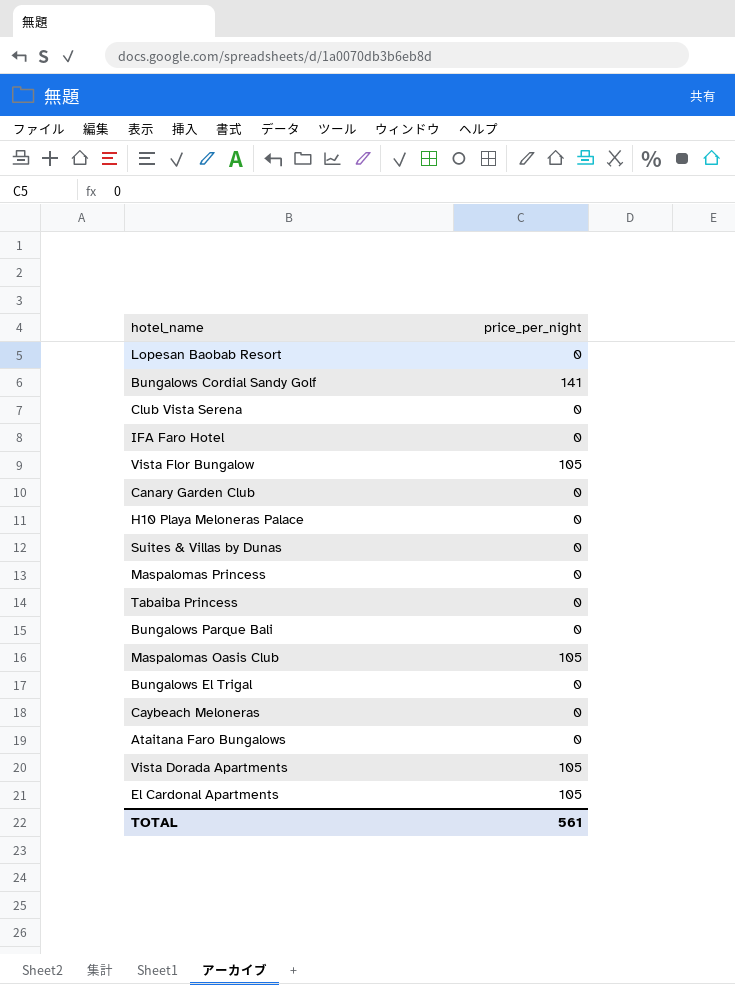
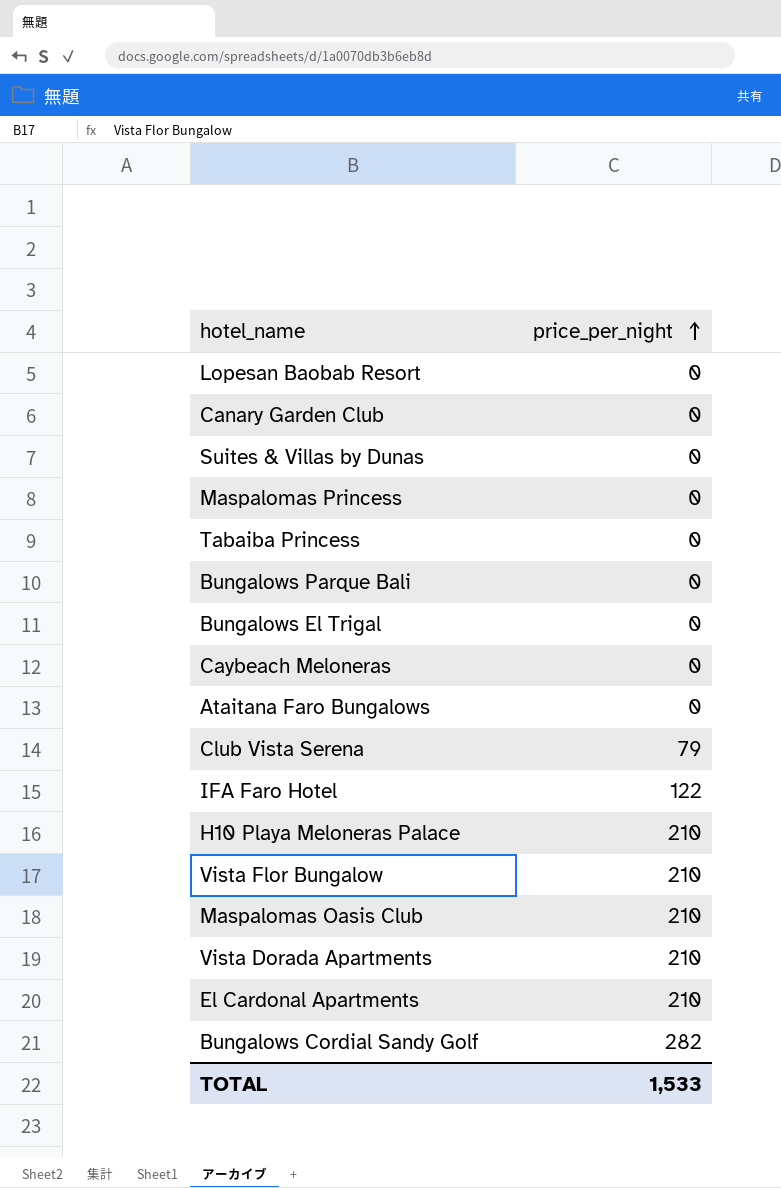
row order: none -> price_per_night ascending
Club Vista Serena | price_per_night: 0 -> 79
IFA Faro Hotel | price_per_night: 0 -> 122
H10 Playa Meloneras Palace | price_per_night: 0 -> 210
Vista Flor Bungalow | price_per_night: 105 -> 210
Maspalomas Oasis Club | price_per_night: 105 -> 210
Vista Dorada Apartments | price_per_night: 105 -> 210
El Cardonal Apartments | price_per_night: 105 -> 210
Bungalows Cordial Sandy Golf | price_per_night: 141 -> 282
TOTAL | price_per_night: 561 -> 1,533

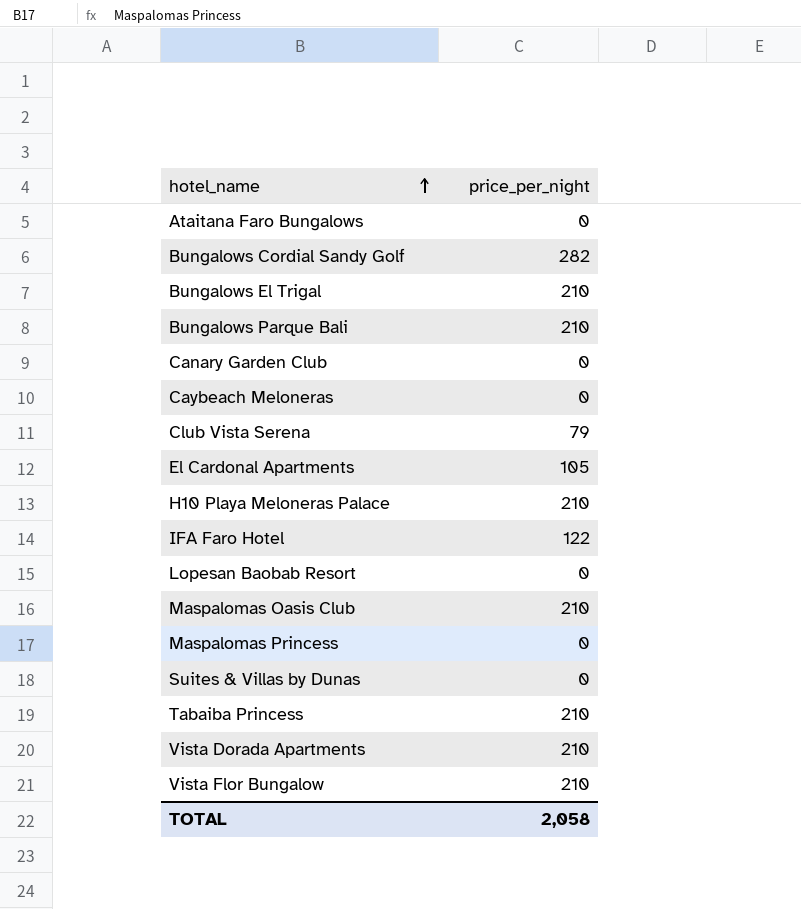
row order: price_per_night ascending -> hotel_name ascending
Bungalows El Trigal | price_per_night: 0 -> 210
Bungalows Parque Bali | price_per_night: 0 -> 210
El Cardonal Apartments | price_per_night: 210 -> 105
Tabaiba Princess | price_per_night: 0 -> 210
TOTAL | price_per_night: 1,533 -> 2,058

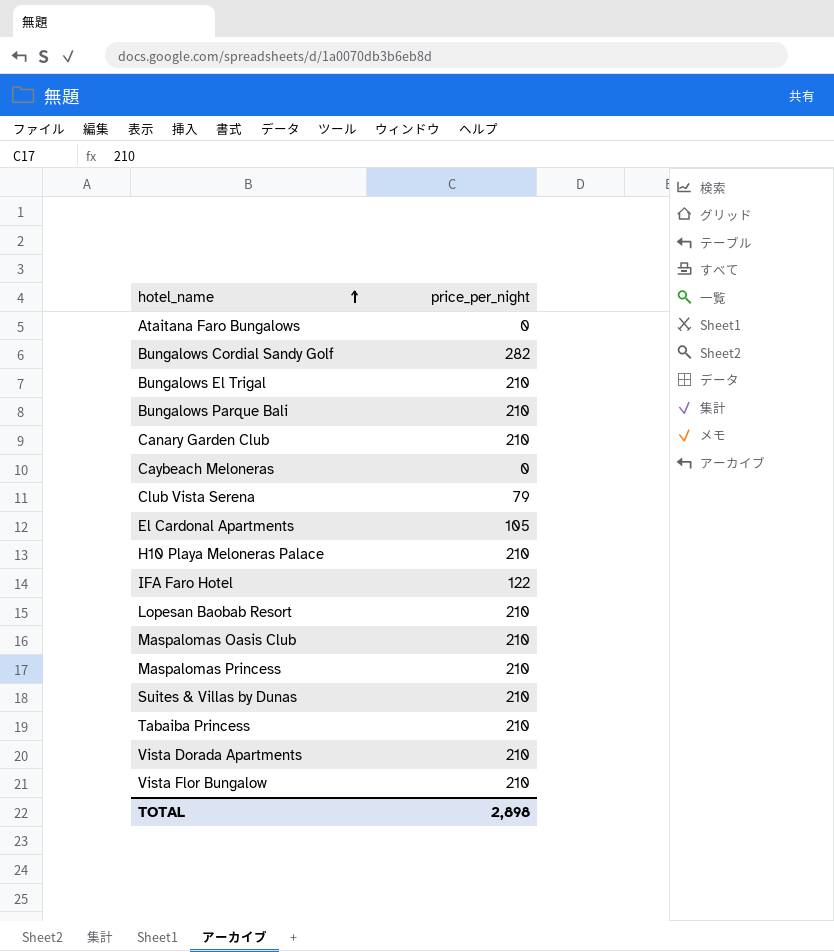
Canary Garden Club | price_per_night: 0 -> 210
Lopesan Baobab Resort | price_per_night: 0 -> 210
Maspalomas Princess | price_per_night: 0 -> 210
Suites & Villas by Dunas | price_per_night: 0 -> 210
TOTAL | price_per_night: 2,058 -> 2,898

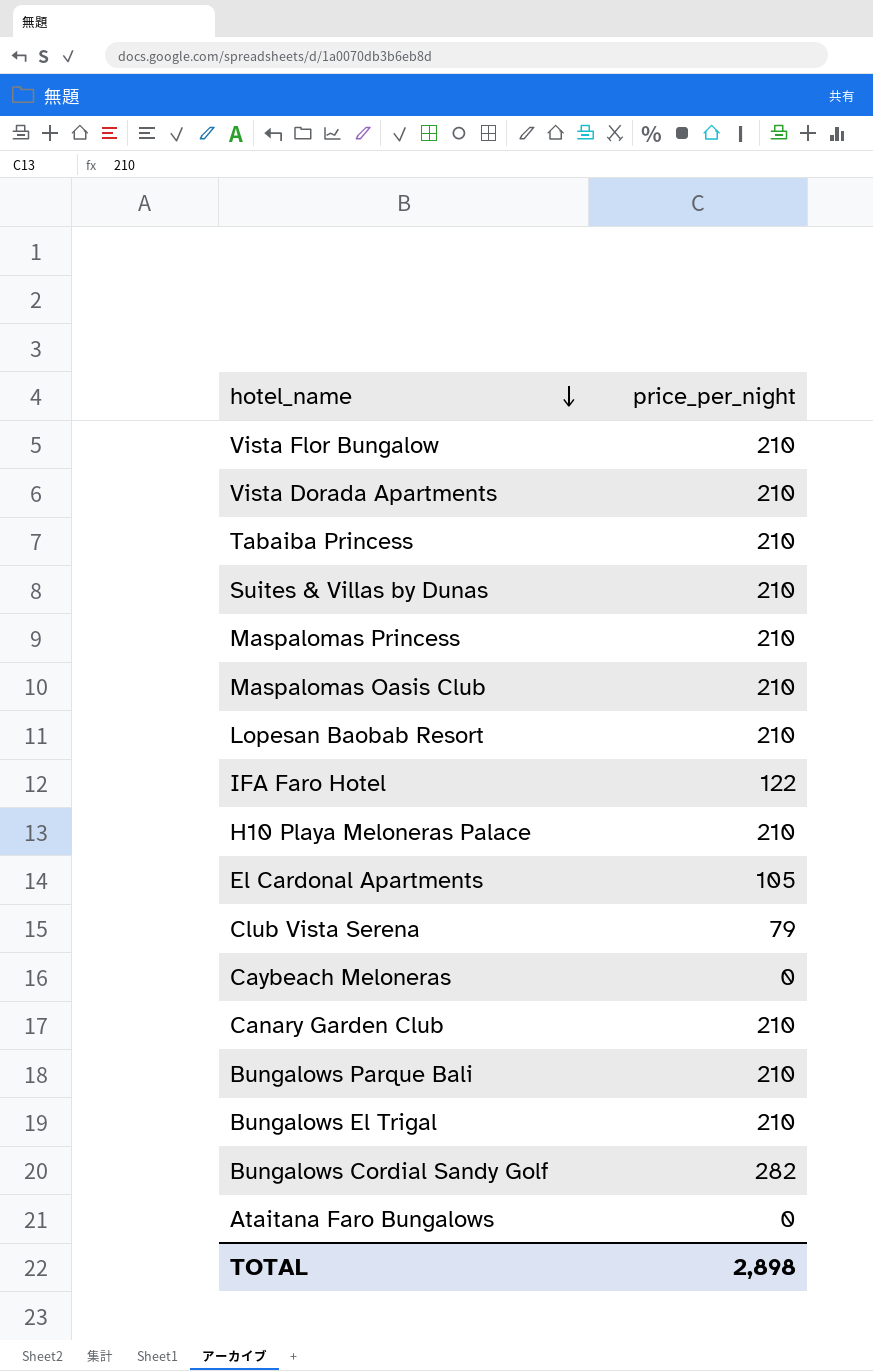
row order: hotel_name ascending -> hotel_name descending

